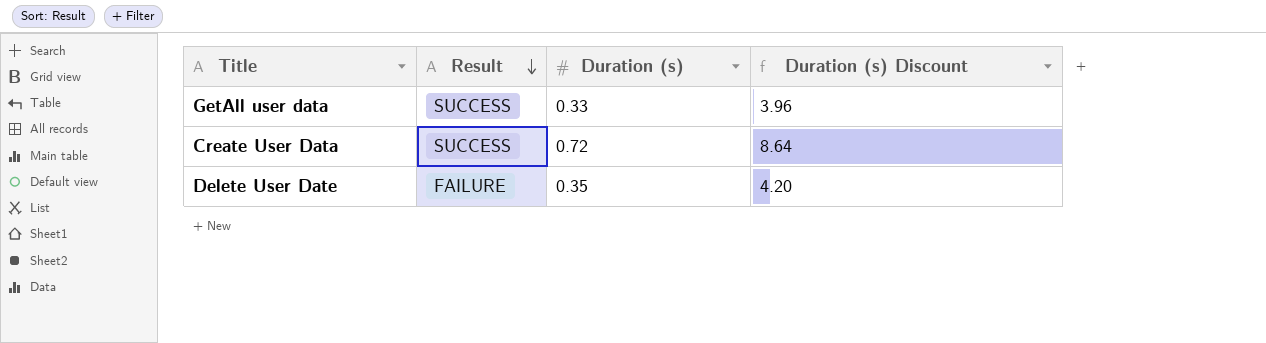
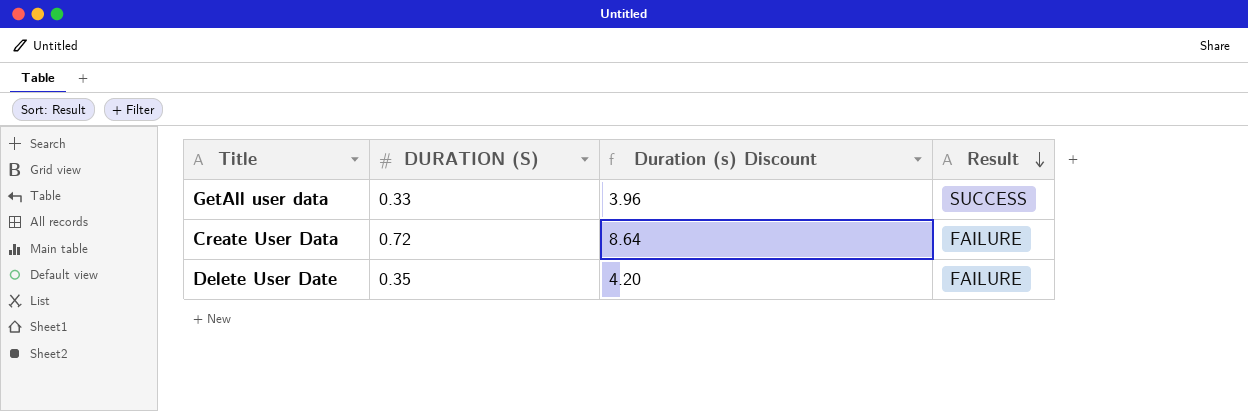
column name: Duration (s) -> DURATION (S)
column Result | position: 2 -> 4
Create User Data | Result: SUCCESS -> FAILURE

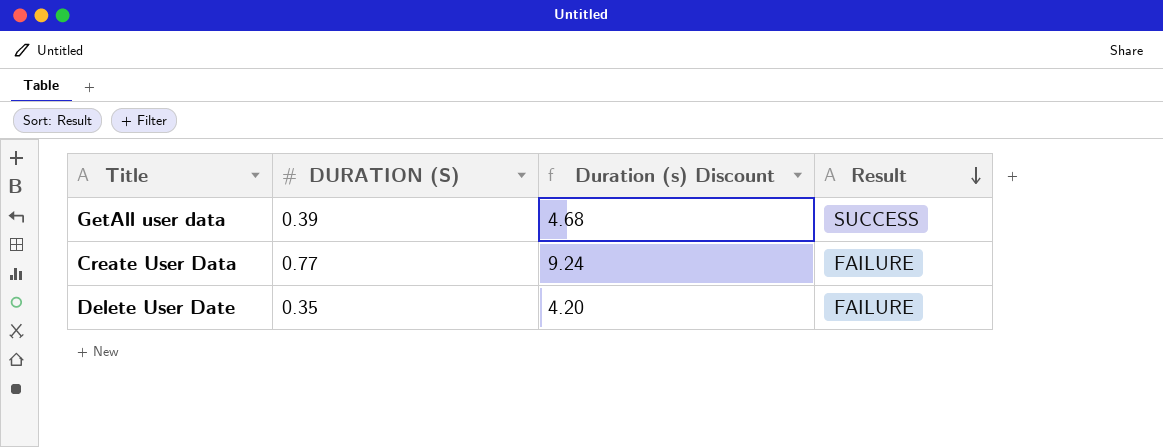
GetAll user data | DURATION (S): 0.33 -> 0.39
GetAll user data | Duration (s) Discount: 3.96 -> 4.68
Create User Data | DURATION (S): 0.72 -> 0.77
Create User Data | Duration (s) Discount: 8.64 -> 9.24

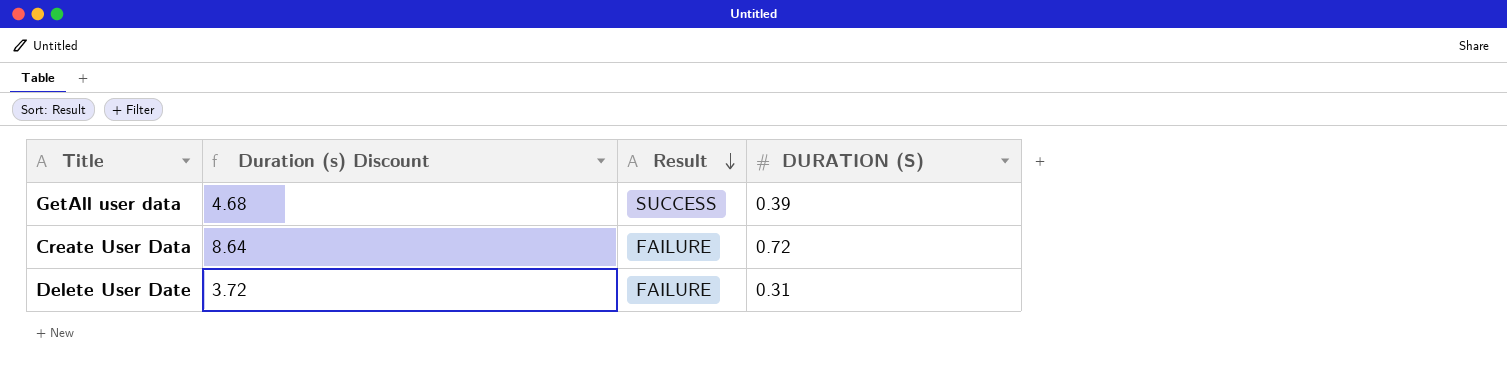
column DURATION (S) | position: 2 -> 4
Create User Data | Duration (s) Discount: 9.24 -> 8.64
Create User Data | DURATION (S): 0.77 -> 0.72
Delete User Date | Duration (s) Discount: 4.20 -> 3.72
Delete User Date | DURATION (S): 0.35 -> 0.31

